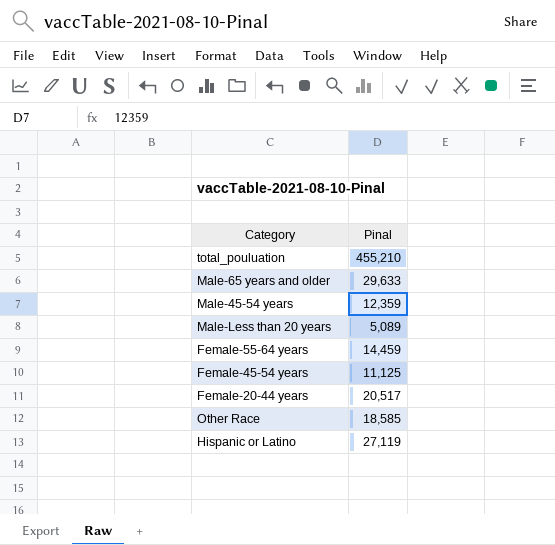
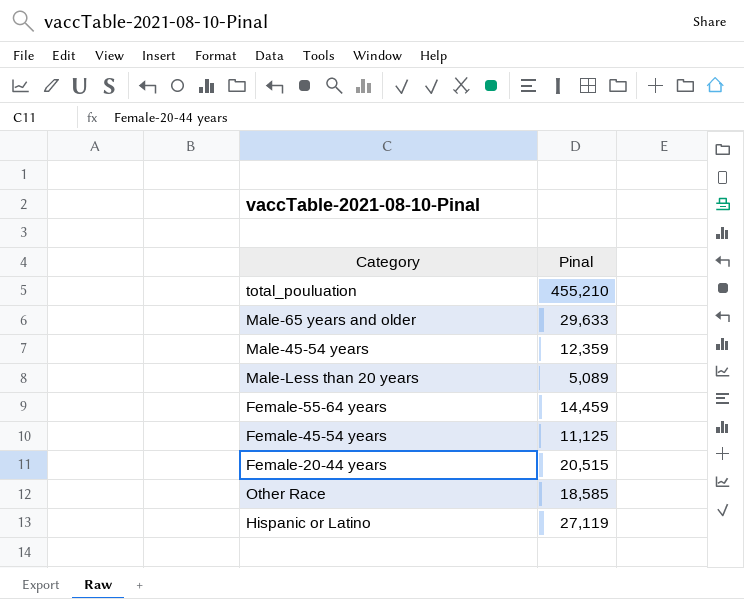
Female-20-44 years | Pinal: 20,517 -> 20,515

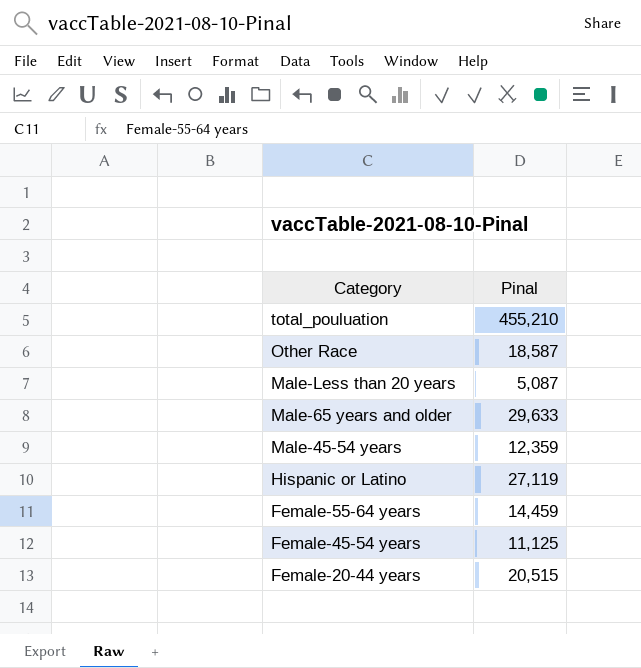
row order: none -> Category descending
Other Race | Pinal: 18,585 -> 18,587
Male-Less than 20 years | Pinal: 5,089 -> 5,087

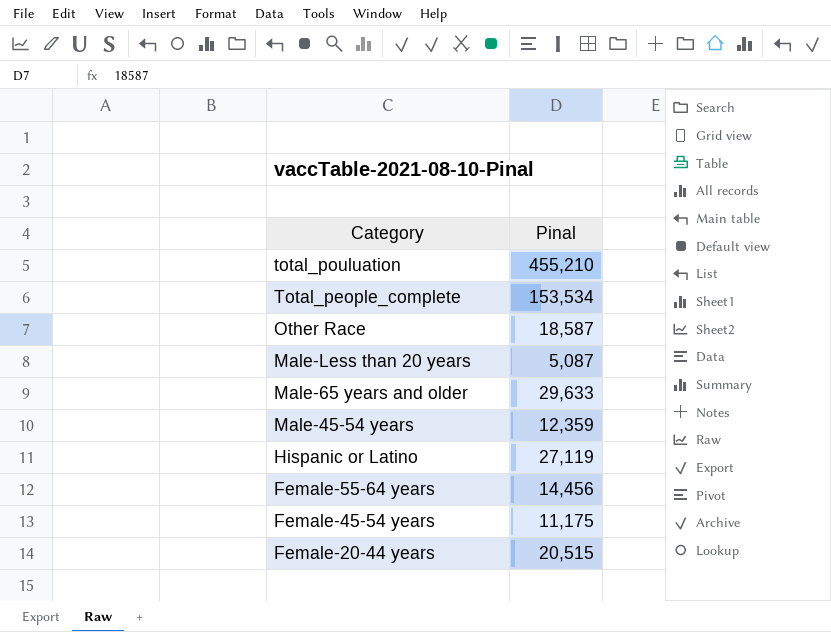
row Total_people_complete: none -> 153,534
Female-55-64 years | Pinal: 14,459 -> 14,456
Female-45-54 years | Pinal: 11,125 -> 11,175

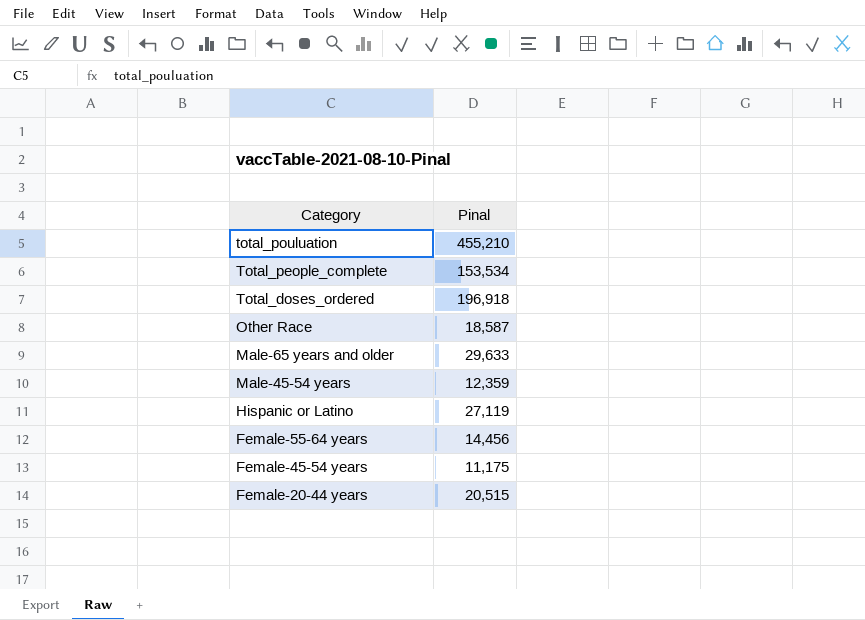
row Male-Less than 20 years: 5,087 -> none
row Total_doses_ordered: none -> 196,918

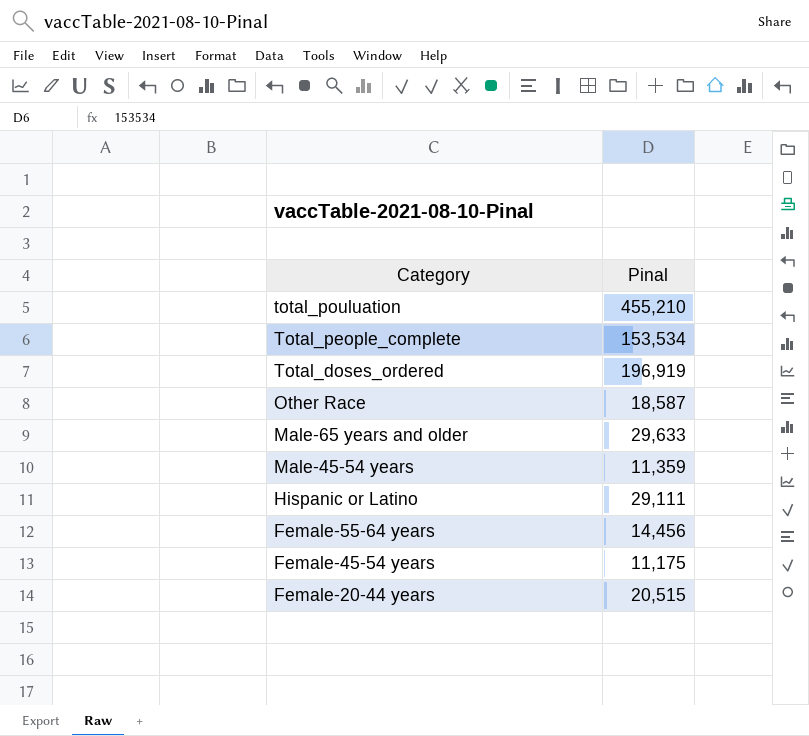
Total_doses_ordered | Pinal: 196,918 -> 196,919
Male-45-54 years | Pinal: 12,359 -> 11,359
Hispanic or Latino | Pinal: 27,119 -> 29,111

